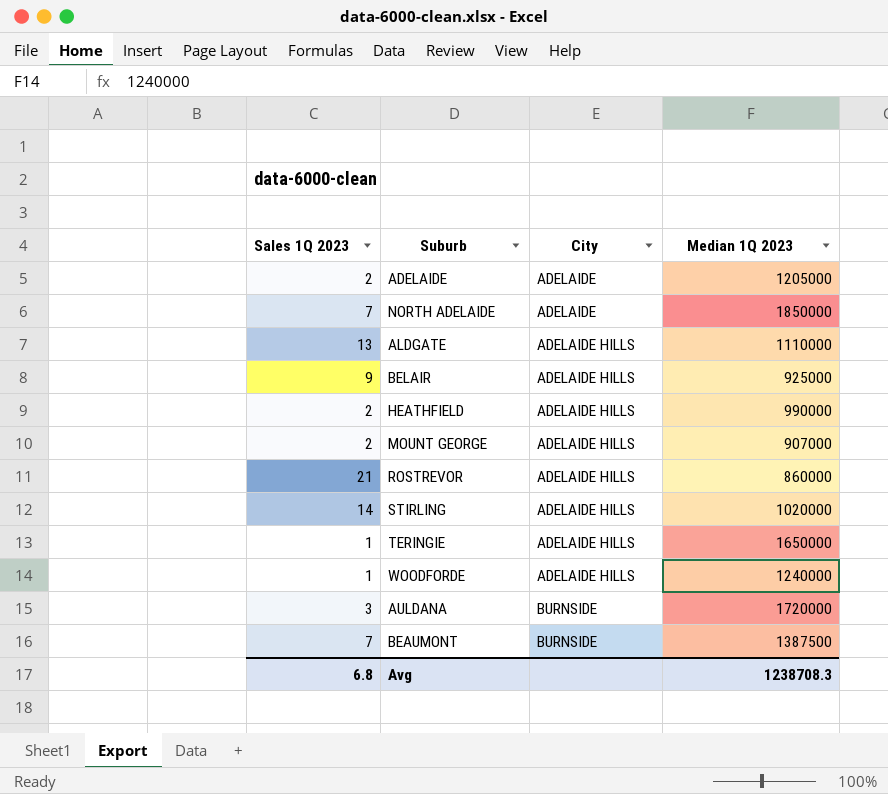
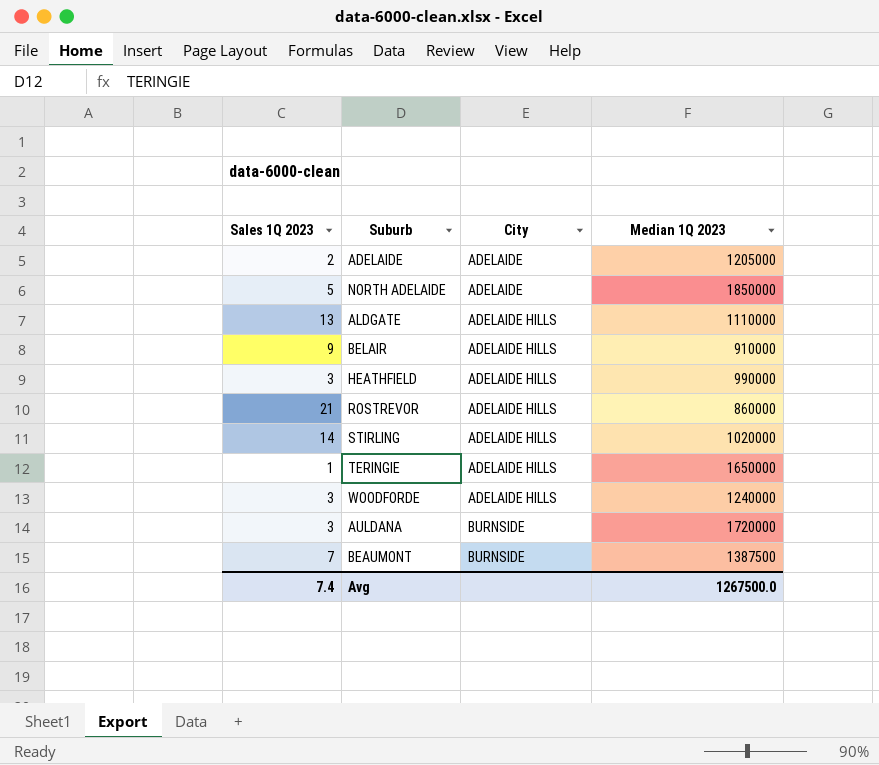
row MOUNT GEORGE: 2 | ADELAIDE HILLS | 907000 -> none
NORTH ADELAIDE | Sales 1Q 2023: 7 -> 5
BELAIR | Median 1Q 2023: 925000 -> 910000
HEATHFIELD | Sales 1Q 2023: 2 -> 3
WOODFORDE | Sales 1Q 2023: 1 -> 3
Avg | Sales 1Q 2023: 6.8 -> 7.4
Avg | Median 1Q 2023: 1238708.3 -> 1267500.0

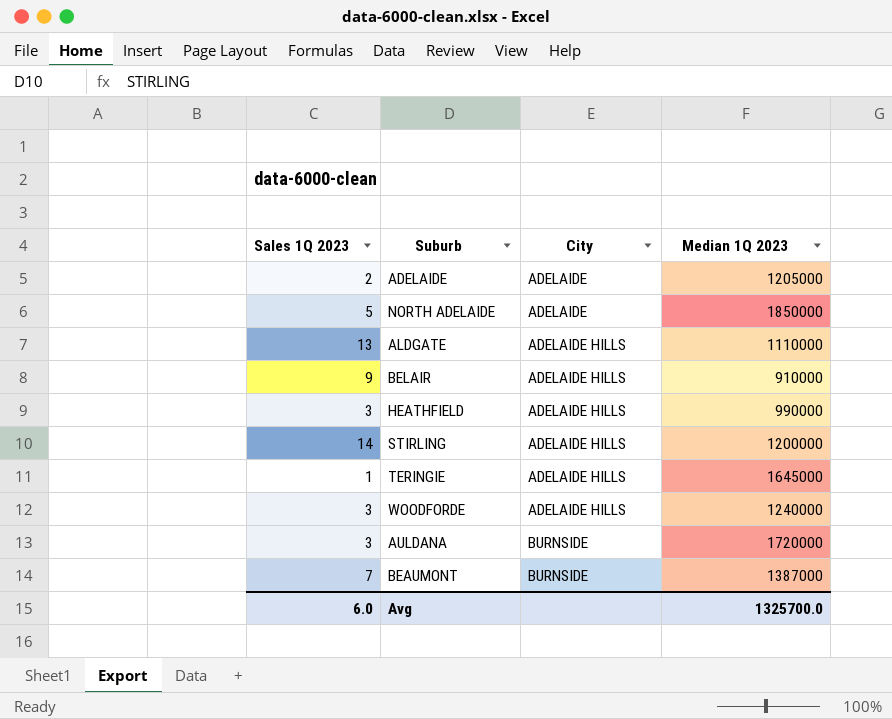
row ROSTREVOR: 21 | ADELAIDE HILLS | 860000 -> none
STIRLING | Median 1Q 2023: 1020000 -> 1200000
TERINGIE | Median 1Q 2023: 1650000 -> 1645000
BEAUMONT | Median 1Q 2023: 1387500 -> 1387000
Avg | Sales 1Q 2023: 7.4 -> 6.0
Avg | Median 1Q 2023: 1267500.0 -> 1325700.0

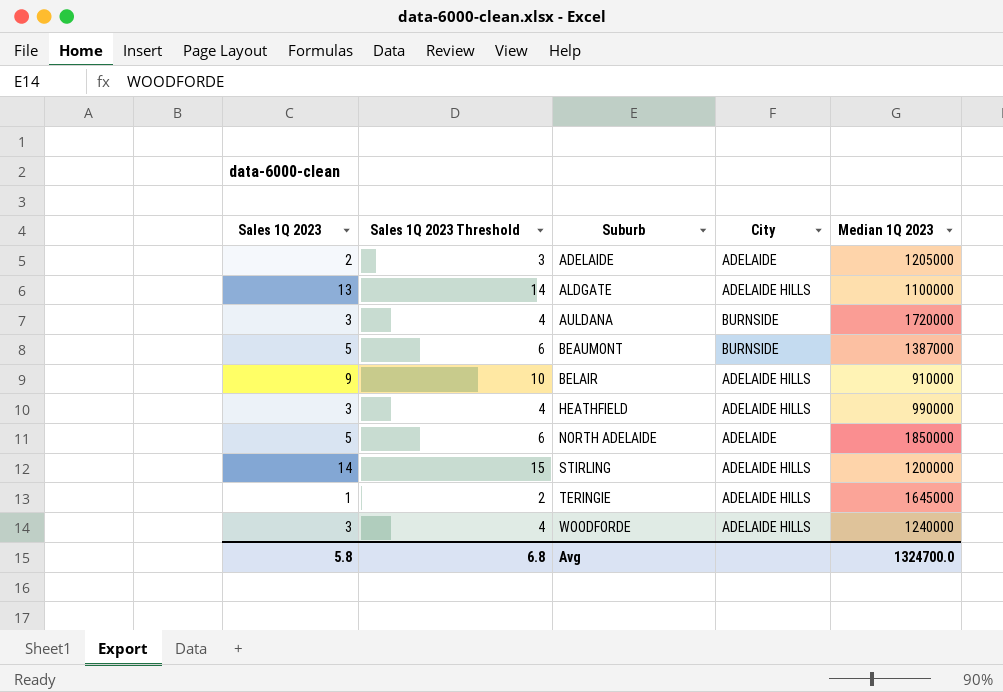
row order: City ascending -> Suburb ascending
column Sales 1Q 2023 Threshold | formula: none -> [Sales 1Q 2023] + 1
ALDGATE | Median 1Q 2023: 1110000 -> 1100000
BEAUMONT | Sales 1Q 2023: 7 -> 5
Avg | Sales 1Q 2023: 6.0 -> 5.8
Avg | Median 1Q 2023: 1325700.0 -> 1324700.0

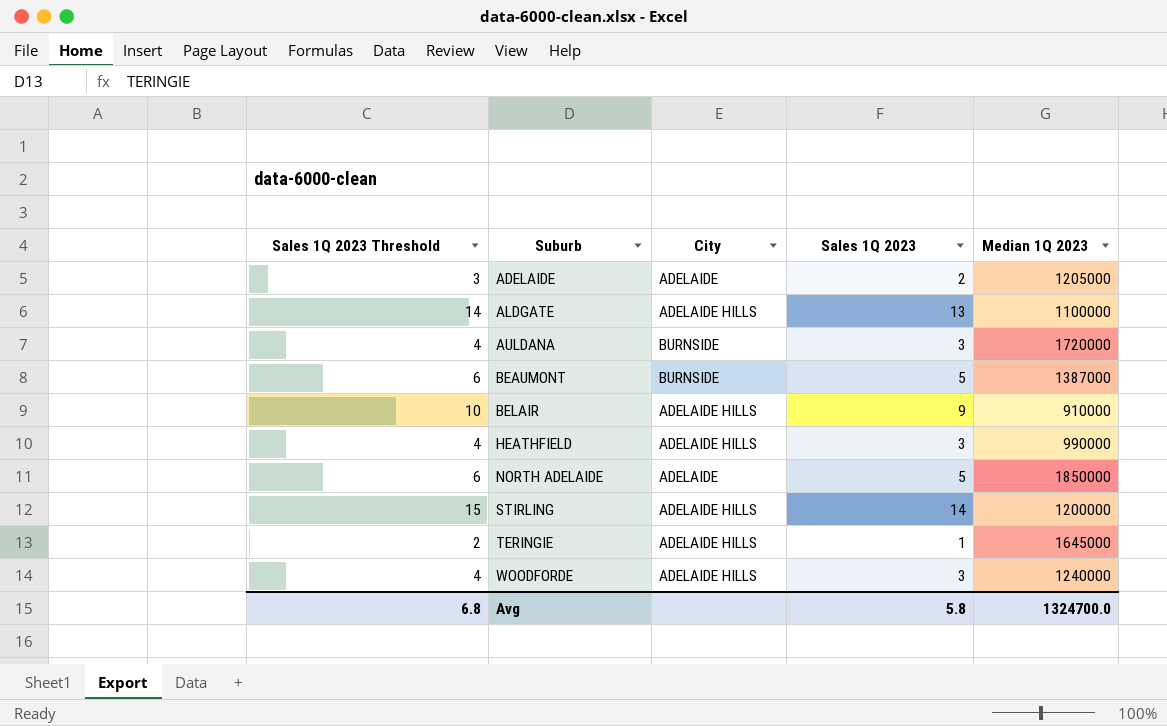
column Sales 1Q 2023 | position: 1 -> 4

